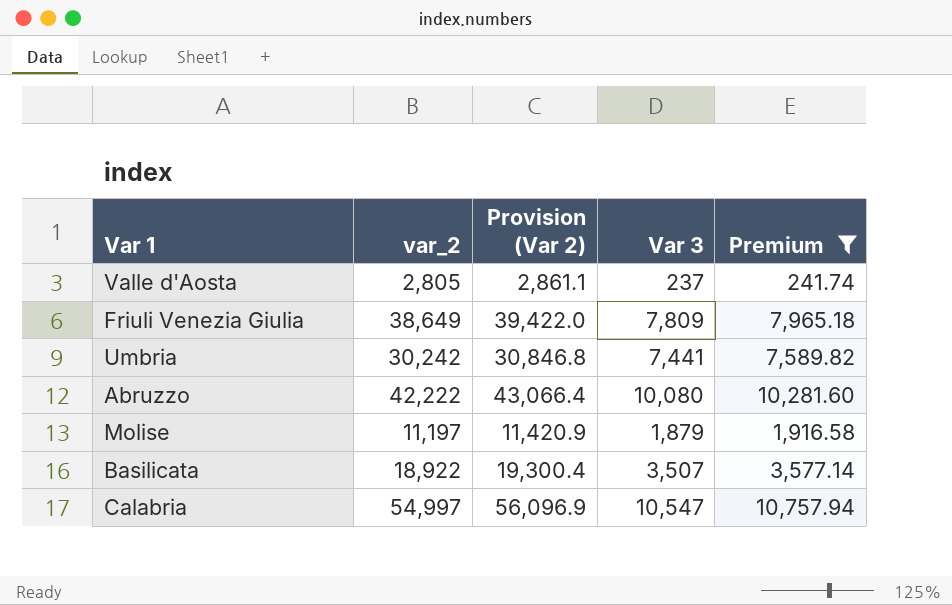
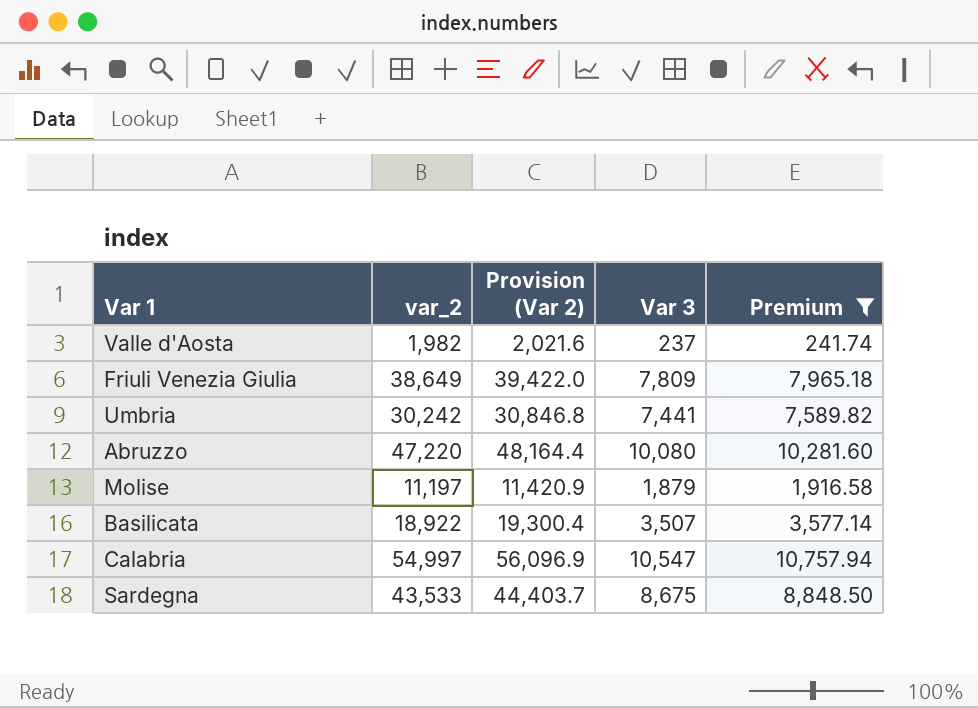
Valle d'Aosta | var_2: 2,805 -> 1,982
Valle d'Aosta | Provision (Var 2): 2,861.1 -> 2,021.6
Abruzzo | var_2: 42,222 -> 47,220
Abruzzo | Provision (Var 2): 43,066.4 -> 48,164.4
row Sardegna: none -> 43,533 | 44,403.7 | 8,675 | 8,848.50

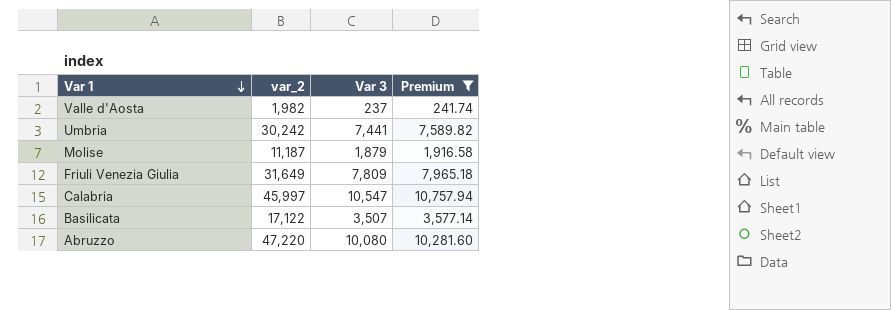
row order: none -> Var 1 descending
column Provision (Var 2) | formula: [var_2] * 1.02 -> none
row Sardegna: 43,533 | 44,403.7 | 8,675 | 8,848.50 -> none
Molise | var_2: 11,197 -> 11,187
Friuli Venezia Giulia | var_2: 38,649 -> 31,649
Calabria | var_2: 54,997 -> 45,997
Basilicata | var_2: 18,922 -> 17,122

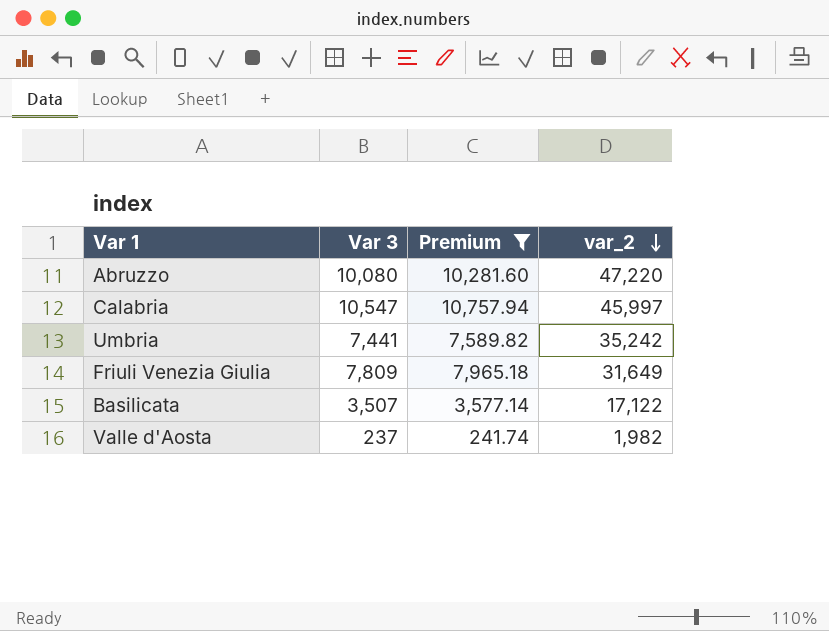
row order: Var 1 descending -> var_2 descending
column var_2 | position: 2 -> 4
row Molise: 11,187 | 1,879 | 1,916.58 -> none
Umbria | var_2: 30,242 -> 35,242

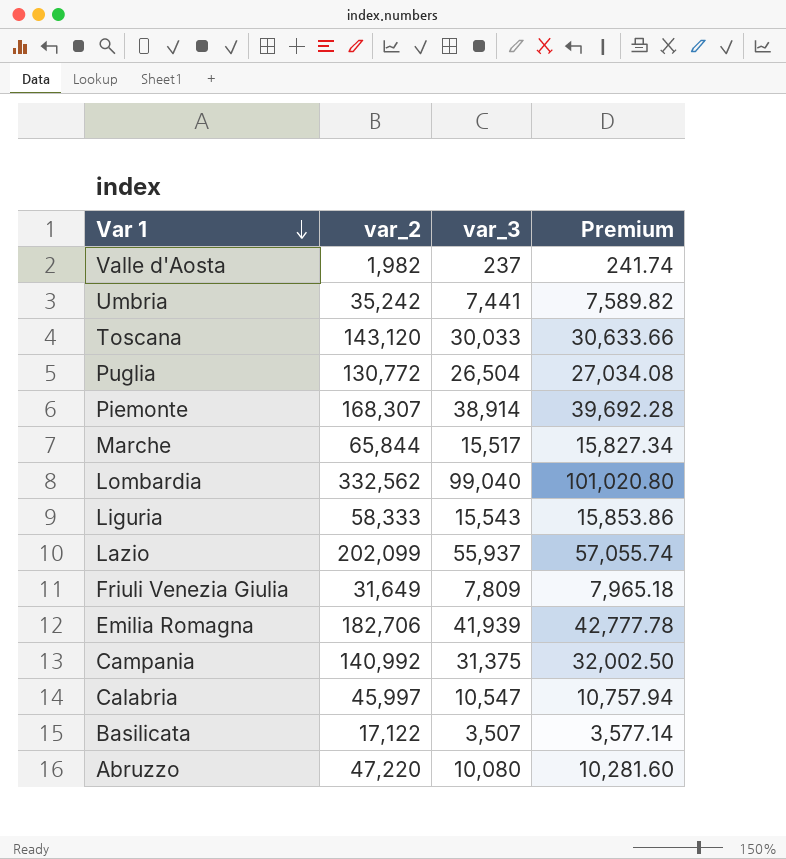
filter: Premium <= 10,757.94 -> none
row order: var_2 descending -> Var 1 descending
column var_2 | position: 4 -> 2
column name: Var 3 -> var_3

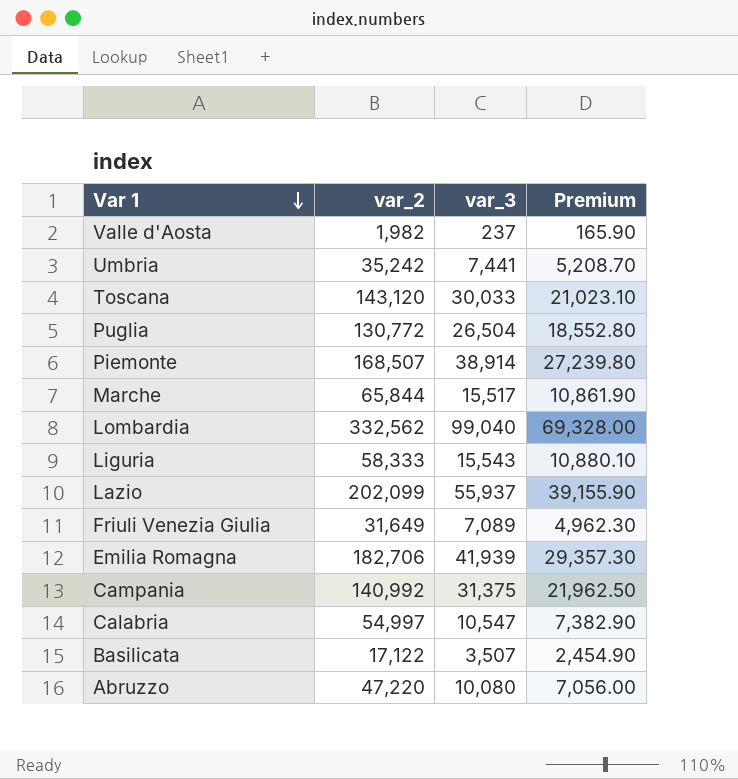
column Premium | formula: [var_3] * 1.02 -> [var_3] * 0.7
Piemonte | var_2: 168,307 -> 168,507
Friuli Venezia Giulia | var_3: 7,809 -> 7,089
Calabria | var_2: 45,997 -> 54,997

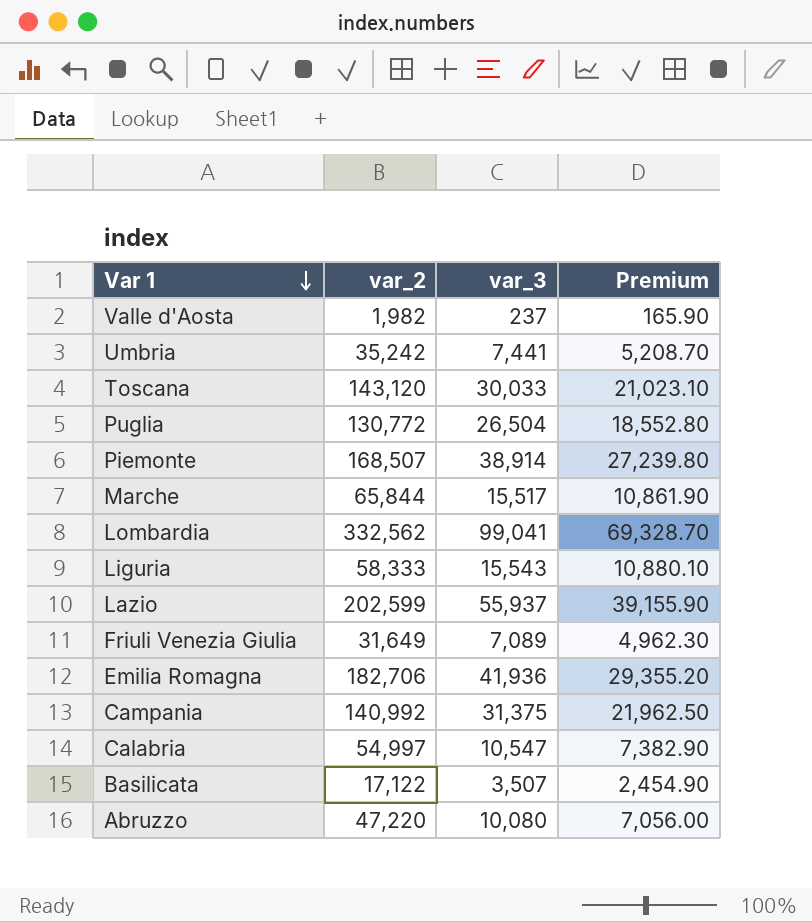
Lombardia | var_3: 99,040 -> 99,041
Lombardia | Premium: 69,328.00 -> 69,328.70
Lazio | var_2: 202,099 -> 202,599
Emilia Romagna | var_3: 41,939 -> 41,936
Emilia Romagna | Premium: 29,357.30 -> 29,355.20

